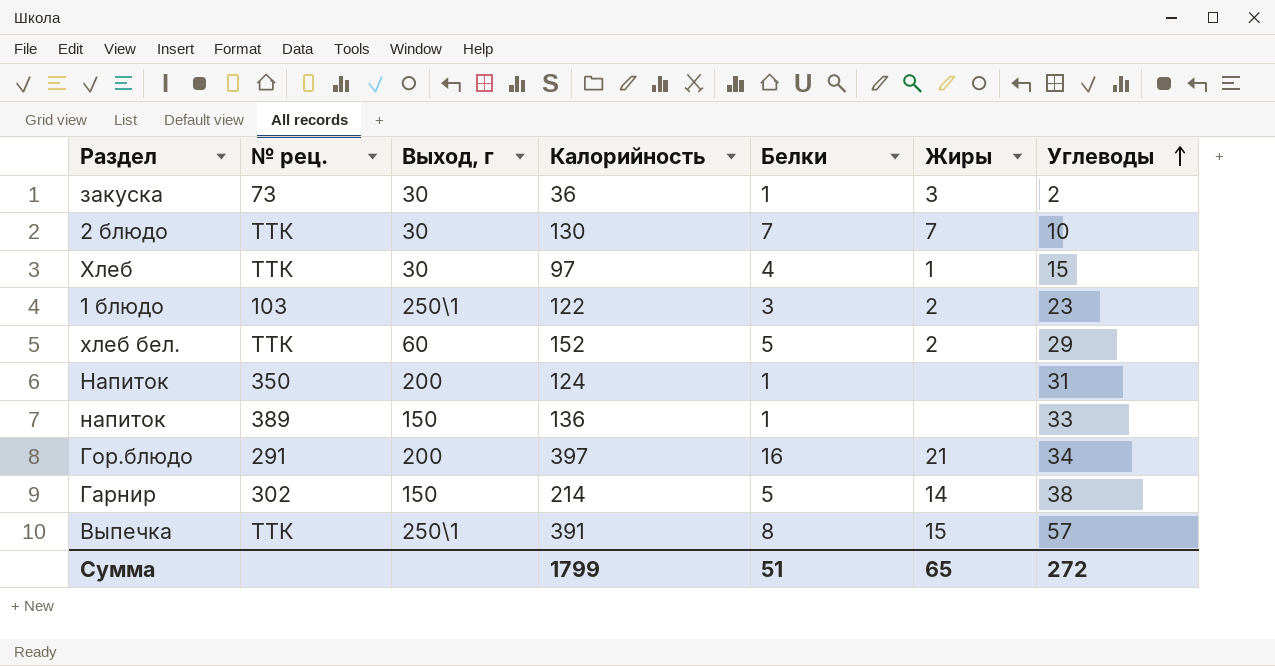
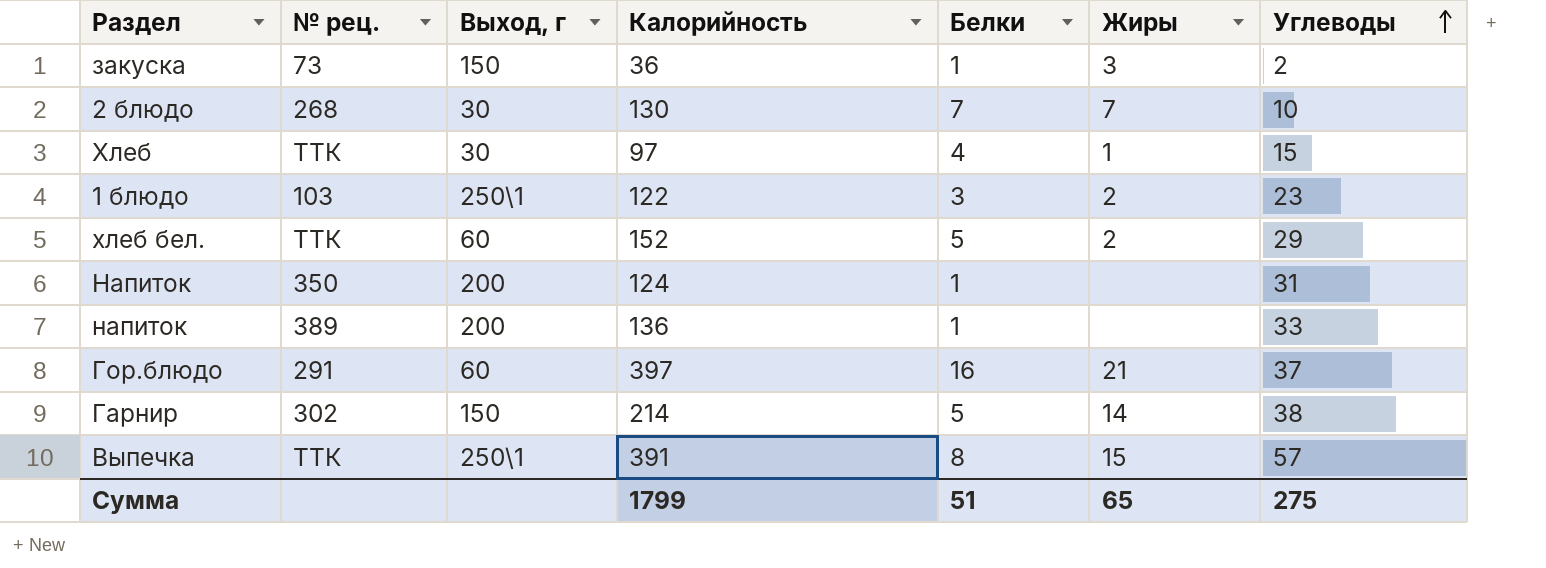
закуска | Выход, г: 30 -> 150
2 блюдо | № рец.: ТТК -> 268
напиток | Выход, г: 150 -> 200
Гор.блюдо | Выход, г: 200 -> 60
Гор.блюдо | Углеводы: 34 -> 37
Сумма | Углеводы: 272 -> 275

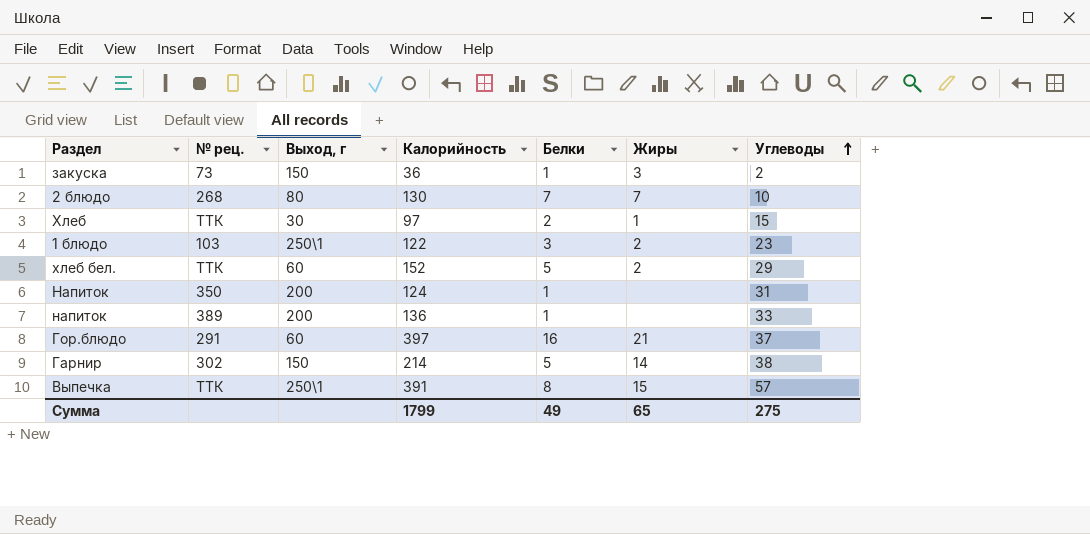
2 блюдо | Выход, г: 30 -> 80
Хлеб | Белки: 4 -> 2
Сумма | Белки: 51 -> 49

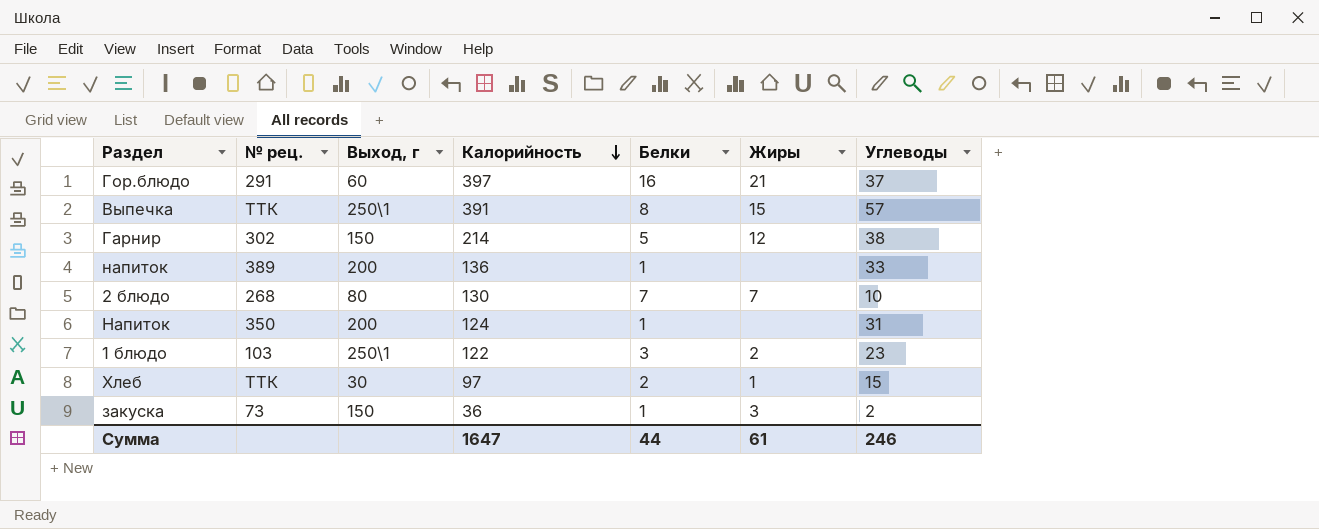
row order: Углеводы ascending -> Калорийность descending
row хлеб бел.: ТТК | 60 | 152 | 5 | 2 | 29 -> none
Гарнир | Жиры: 14 -> 12
Сумма | Калорийность: 1799 -> 1647
Сумма | Белки: 49 -> 44
Сумма | Жиры: 65 -> 61
Сумма | Углеводы: 275 -> 246

